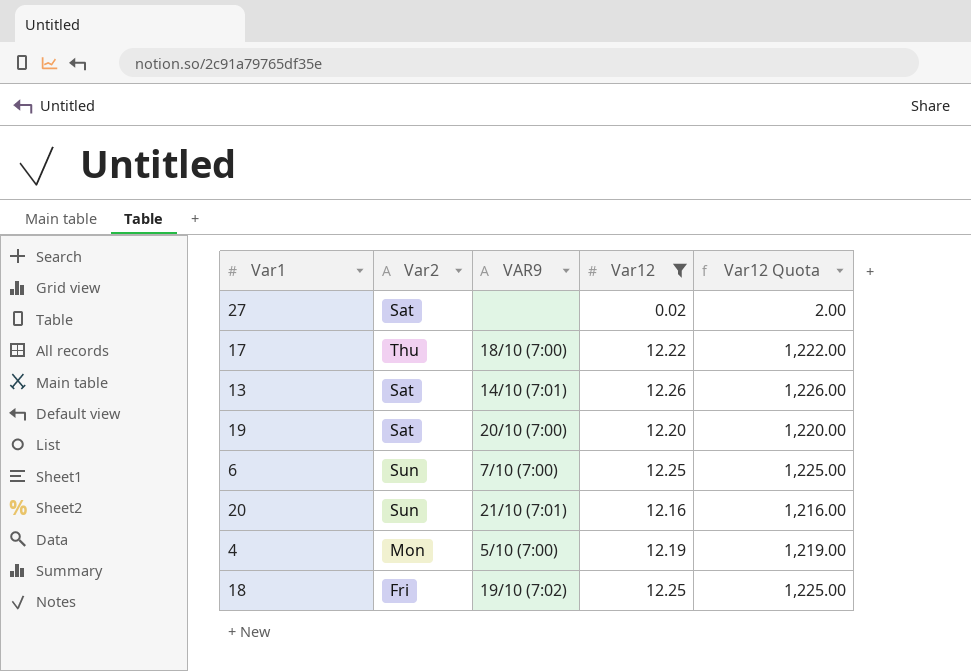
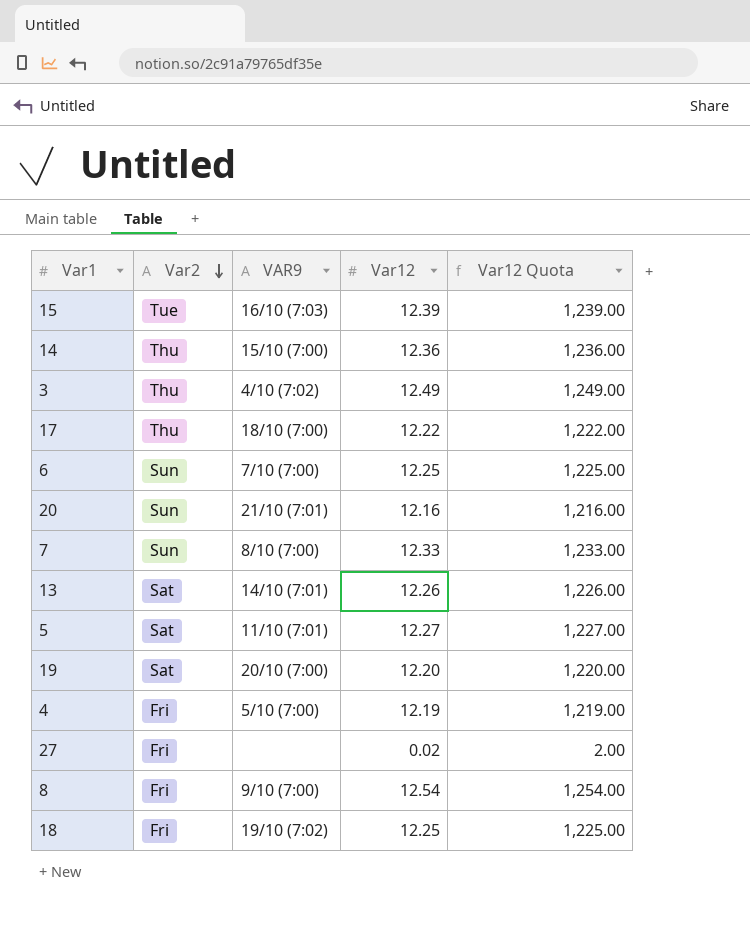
filter: Var12 <= 12.26 -> none
row order: none -> Var2 descending
4 | Var2: Mon -> Fri
27 | Var2: Sat -> Fri

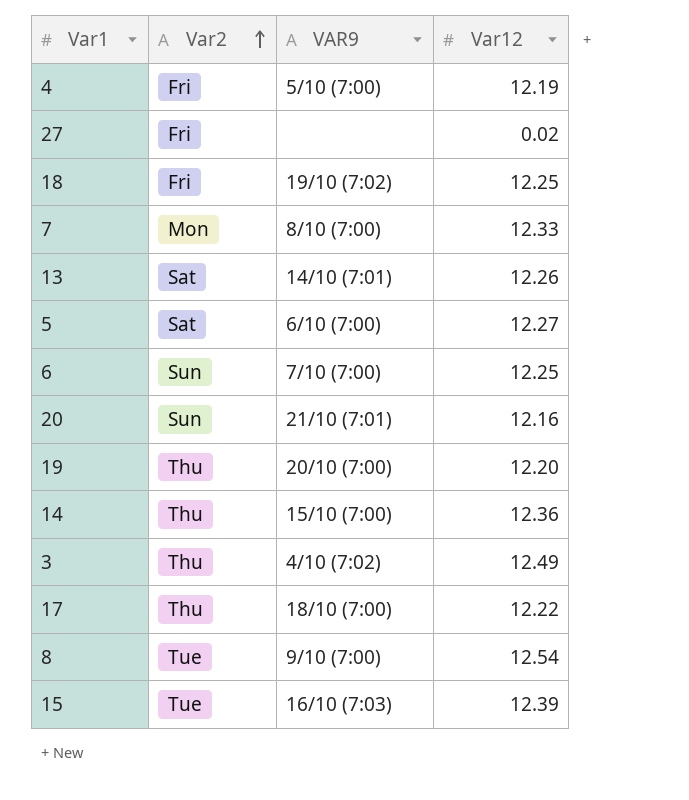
row order: Var2 descending -> Var2 ascending
column Var12 Quota | formula: [Var12] * 100 -> none
7 | Var2: Sun -> Mon
5 | VAR9: 11/10 (7:01) -> 6/10 (7:00)
19 | Var2: Sat -> Thu
8 | Var2: Fri -> Tue

